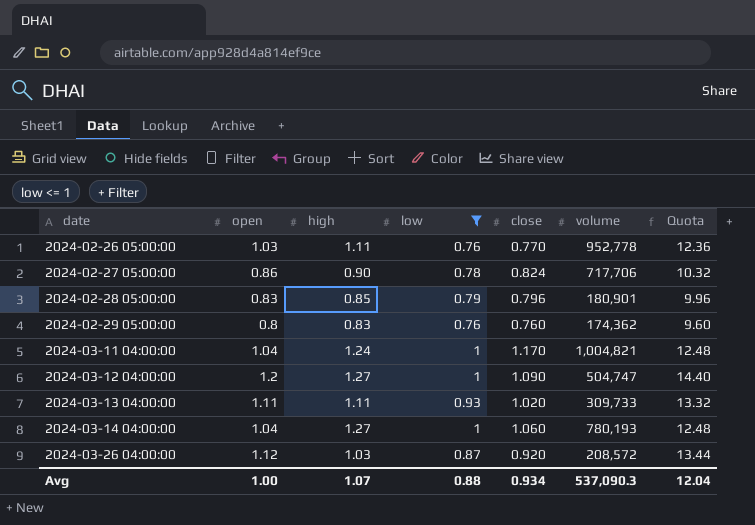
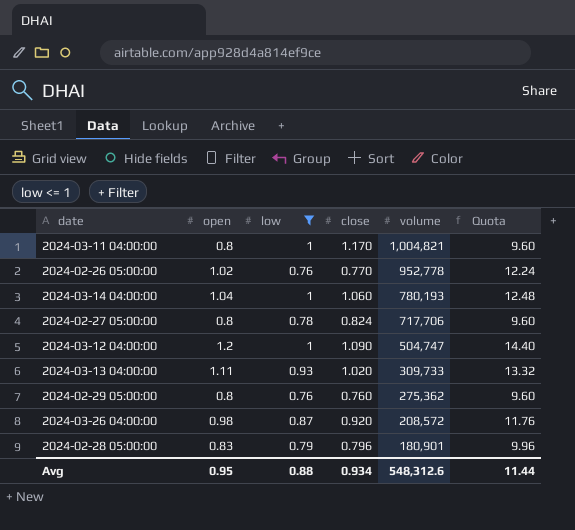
row order: date ascending -> volume descending
column high | position: 3 -> none
2024-03-11 04:00:00 | open: 1.04 -> 0.8
2024-03-11 04:00:00 | Quota: 12.48 -> 9.60
2024-02-26 05:00:00 | open: 1.03 -> 1.02
2024-02-26 05:00:00 | Quota: 12.36 -> 12.24
2024-02-27 05:00:00 | open: 0.86 -> 0.8
2024-02-27 05:00:00 | Quota: 10.32 -> 9.60
2024-02-29 05:00:00 | volume: 174,362 -> 275,362
2024-03-26 04:00:00 | open: 1.12 -> 0.98
2024-03-26 04:00:00 | Quota: 13.44 -> 11.76
Avg | open: 1.00 -> 0.95
Avg | volume: 537,090.3 -> 548,312.6
Avg | Quota: 12.04 -> 11.44

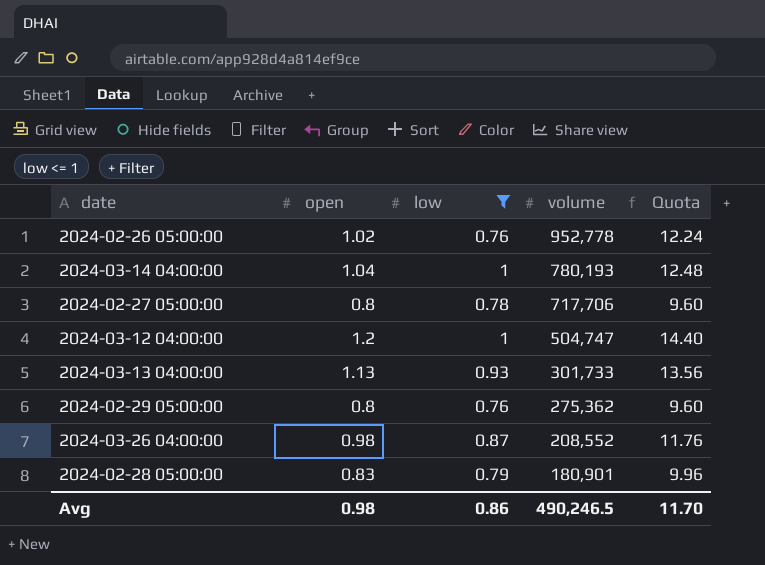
column close | position: 4 -> none
row 2024-03-11 04:00:00: 0.8 | 1 | 1.170 | 1,004,821 | 9.60 -> none
2024-03-13 04:00:00 | open: 1.11 -> 1.13
2024-03-13 04:00:00 | volume: 309,733 -> 301,733
2024-03-13 04:00:00 | Quota: 13.32 -> 13.56
2024-03-26 04:00:00 | volume: 208,572 -> 208,552
Avg | open: 0.95 -> 0.98
Avg | low: 0.88 -> 0.86
Avg | volume: 548,312.6 -> 490,246.5
Avg | Quota: 11.44 -> 11.70

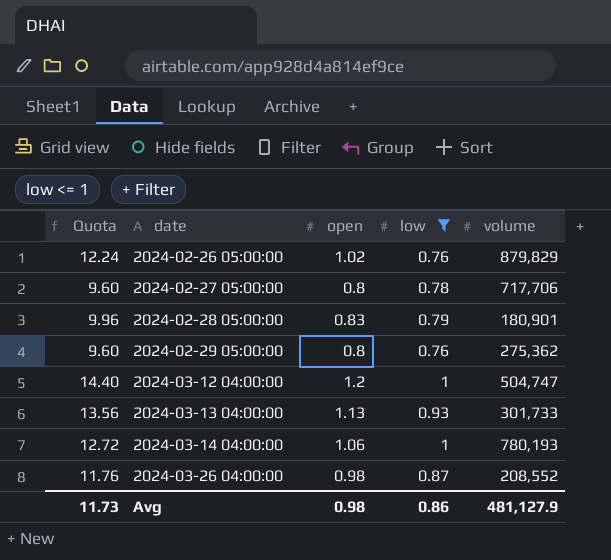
row order: volume descending -> date ascending
column Quota | position: 5 -> 1
2024-02-26 05:00:00 | volume: 952,778 -> 879,829
2024-03-14 04:00:00 | Quota: 12.48 -> 12.72
2024-03-14 04:00:00 | open: 1.04 -> 1.06
Avg | Quota: 11.70 -> 11.73
Avg | volume: 490,246.5 -> 481,127.9

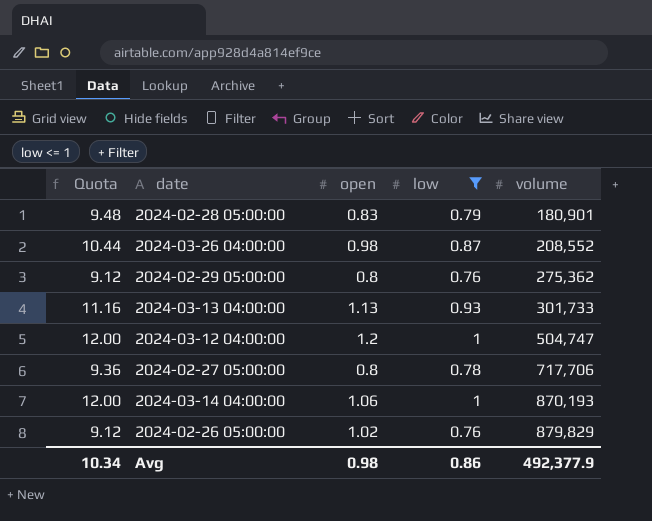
row order: date ascending -> volume ascending
column Quota | formula: [open] * 12 -> [low] * 12
2024-03-14 04:00:00 | volume: 780,193 -> 870,193
Avg | Quota: 11.73 -> 10.34
Avg | volume: 481,127.9 -> 492,377.9

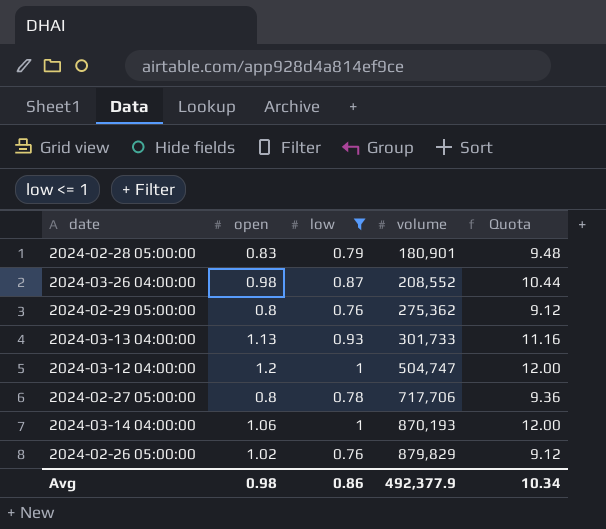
column Quota | position: 1 -> 5

